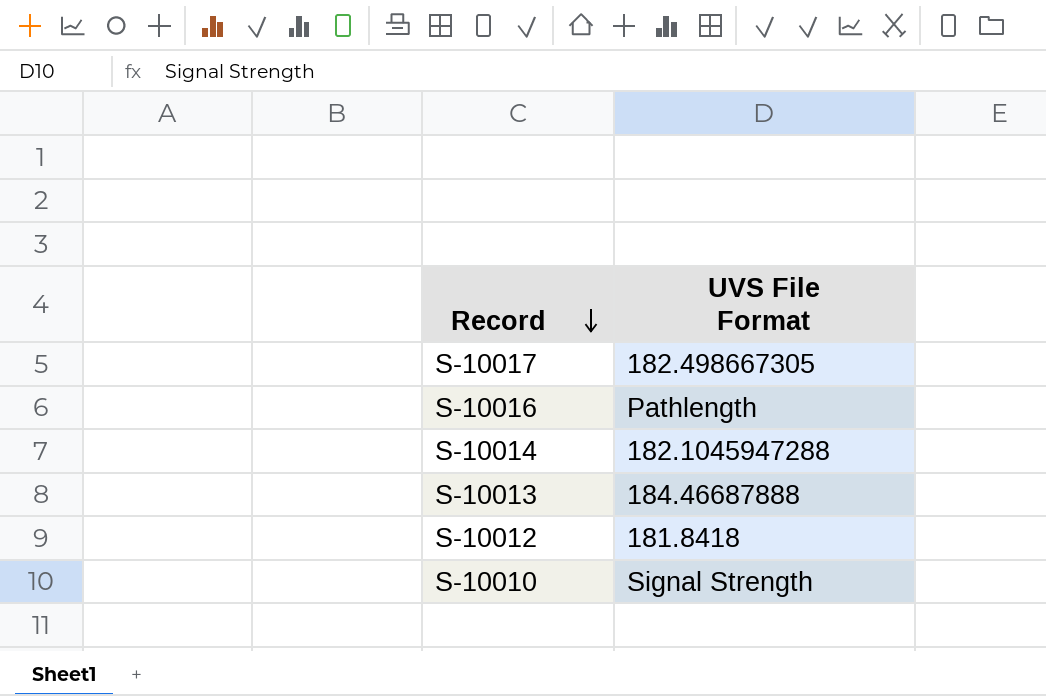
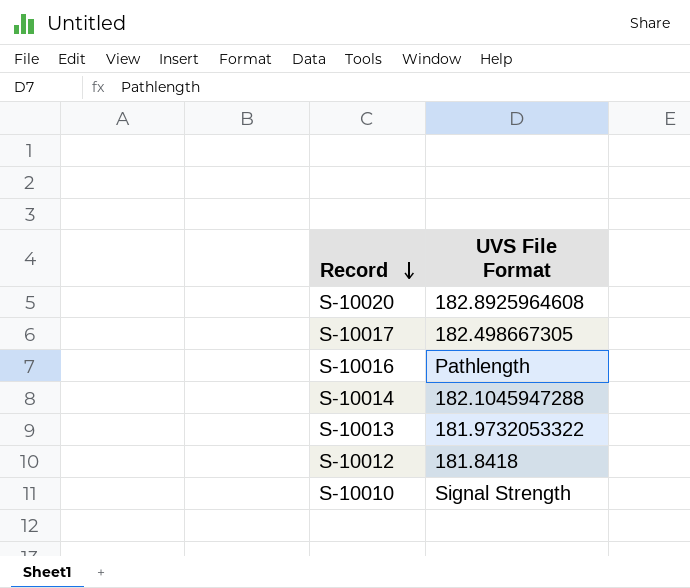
row S-10020: none -> 182.8925964608
S-10013 | UVS File Format: 184.46687888 -> 181.9732053322

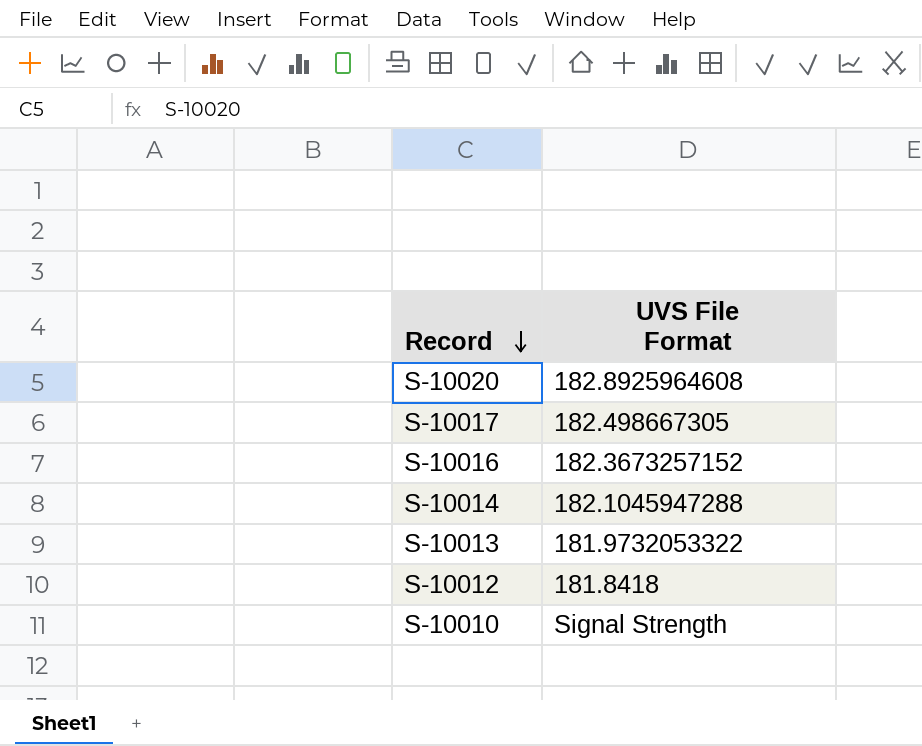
S-10016 | UVS File Format: Pathlength -> 182.3673257152

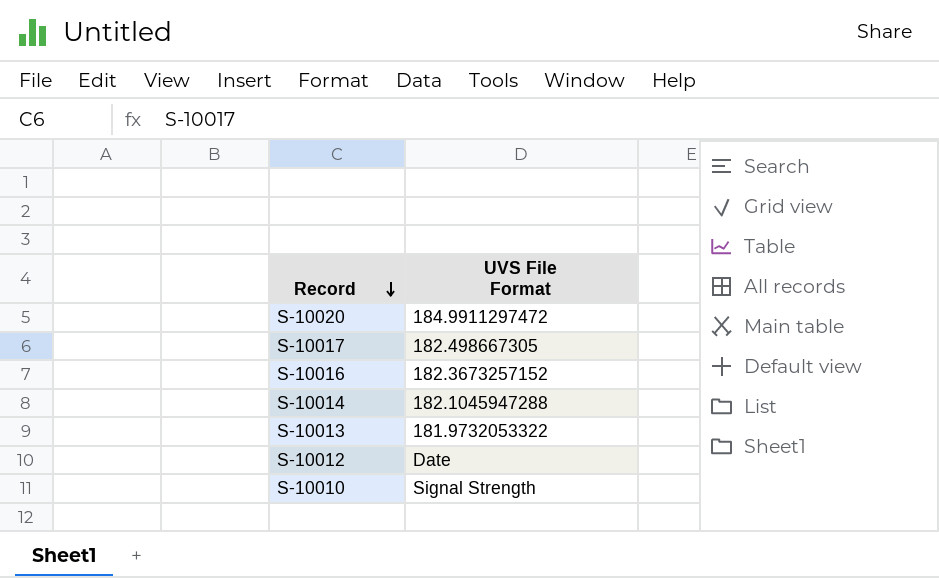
S-10020 | UVS File Format: 182.8925964608 -> 184.9911297472
S-10012 | UVS File Format: 181.8418 -> Date

